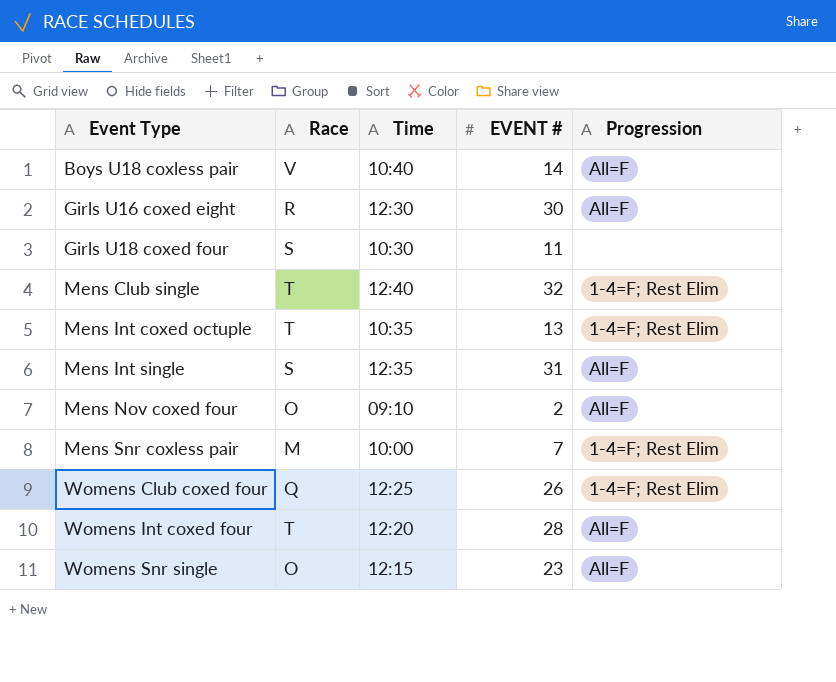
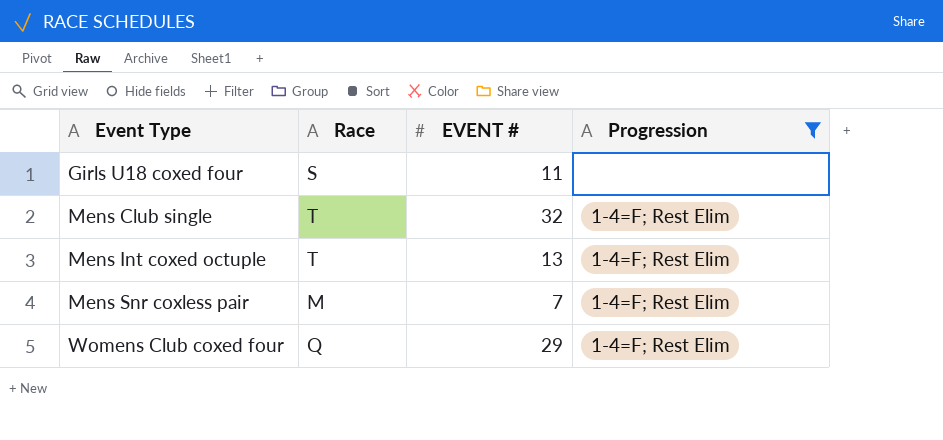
filter: none -> Progression != All=F
column Time | position: 3 -> none
Womens Club coxed four | EVENT #: 26 -> 29

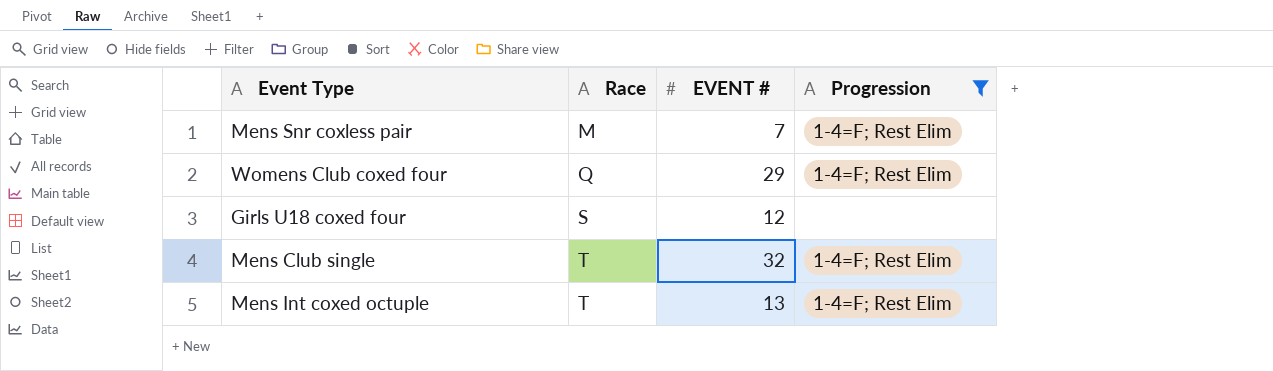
row order: Event Type ascending -> Race ascending
Girls U18 coxed four | EVENT #: 11 -> 12

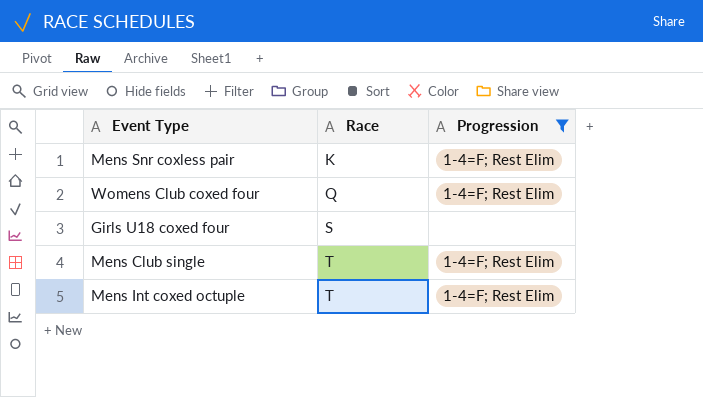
column EVENT # | position: 3 -> none
Mens Snr coxless pair | Race: M -> K

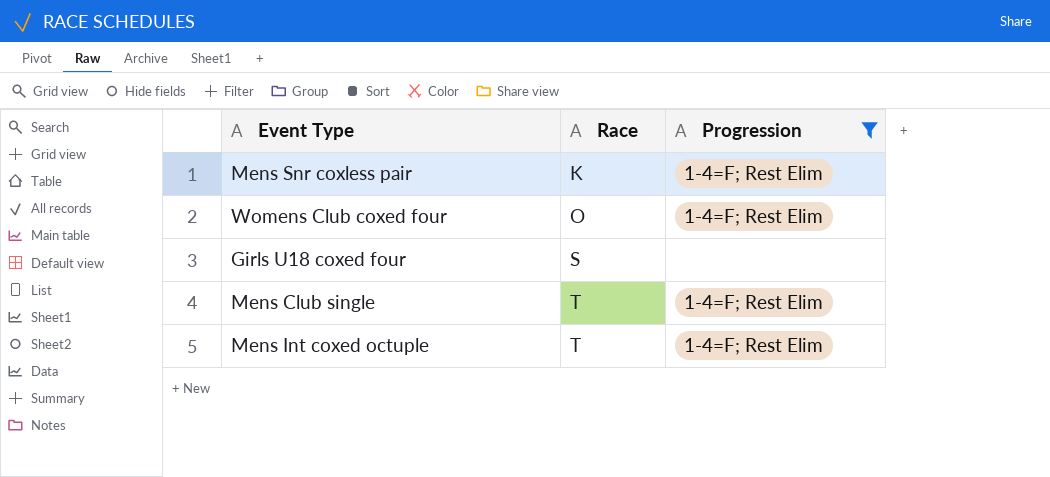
Womens Club coxed four | Race: Q -> O

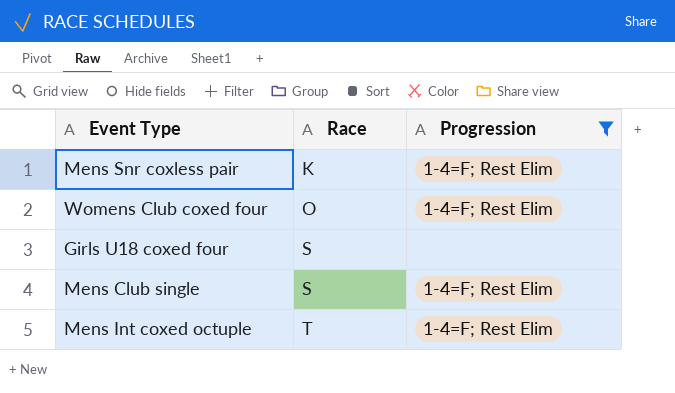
Mens Club single | Race: T -> S

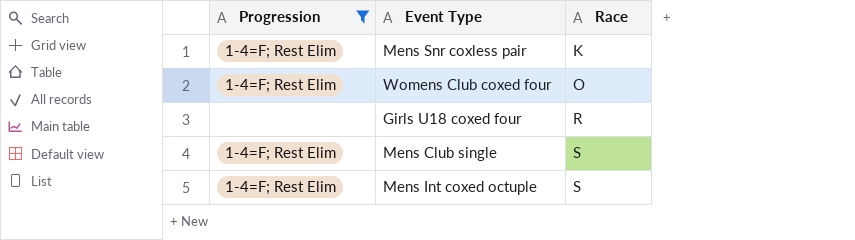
column Progression | position: 3 -> 1
Girls U18 coxed four | Race: S -> R
Mens Int coxed octuple | Race: T -> S

